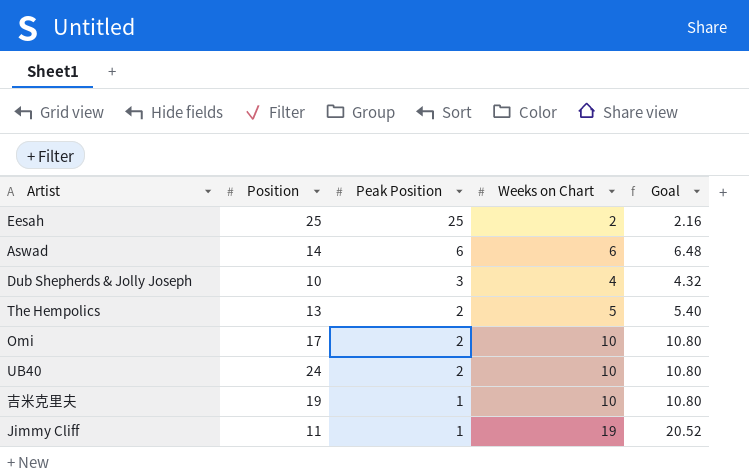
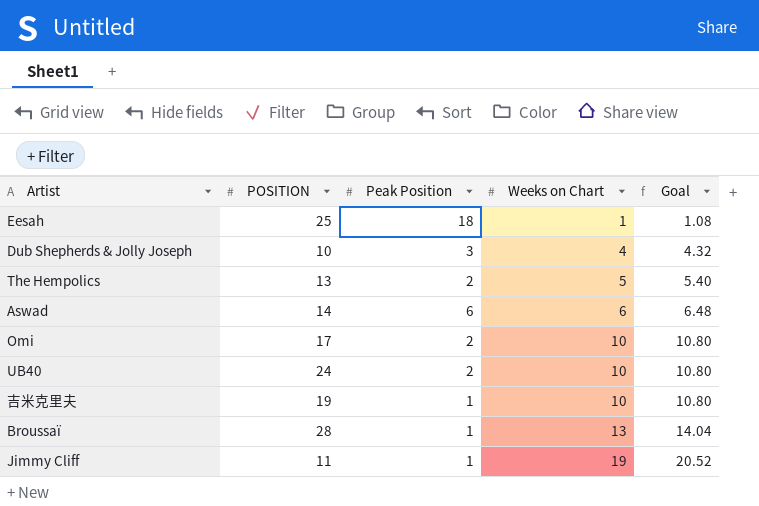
row order: Peak Position descending -> Weeks on Chart ascending
column name: Position -> POSITION
Eesah | Peak Position: 25 -> 18
Eesah | Weeks on Chart: 2 -> 1
Eesah | Goal: 2.16 -> 1.08
row Broussaï: none -> 28 | 1 | 13 | 14.04

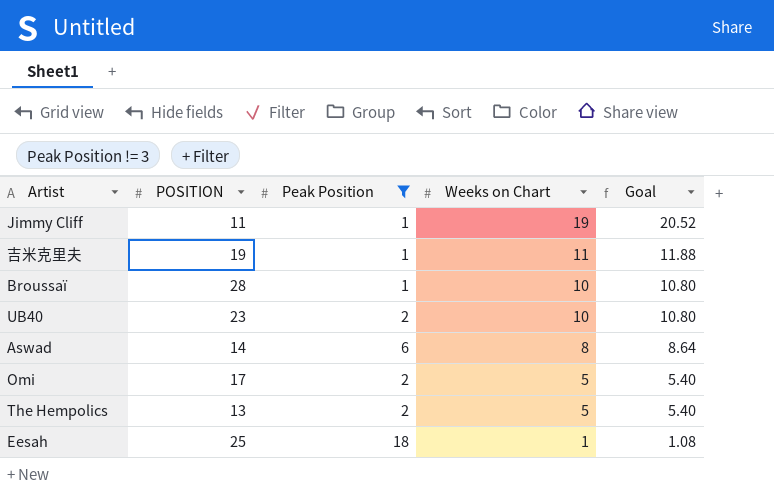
filter: none -> Peak Position != 3
row order: Weeks on Chart ascending -> Weeks on Chart descending
吉米克里夫 | Weeks on Chart: 10 -> 11
吉米克里夫 | Goal: 10.80 -> 11.88
Broussaï | Weeks on Chart: 13 -> 10
Broussaï | Goal: 14.04 -> 10.80
UB40 | POSITION: 24 -> 23
Aswad | Weeks on Chart: 6 -> 8
Aswad | Goal: 6.48 -> 8.64
Omi | Weeks on Chart: 10 -> 5
Omi | Goal: 10.80 -> 5.40

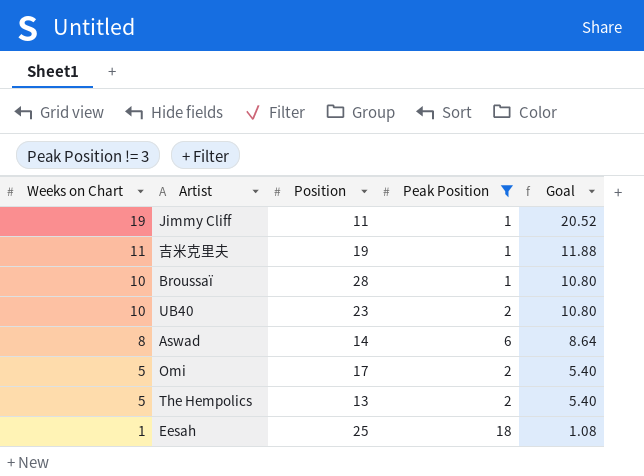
column Weeks on Chart | position: 4 -> 1
column name: POSITION -> Position

